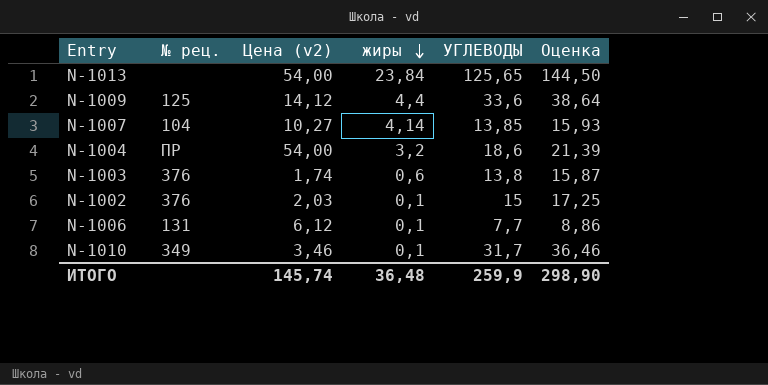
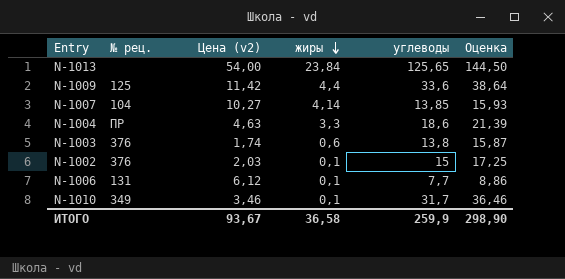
column name: УГЛЕВОДЫ -> углеводы
N-1009 | Цена (v2): 14,12 -> 11,42
N-1004 | Цена (v2): 54,00 -> 4,63
N-1004 | жиры: 3,2 -> 3,3
ИТОГО | Цена (v2): 145,74 -> 93,67
ИТОГО | жиры: 36,48 -> 36,58

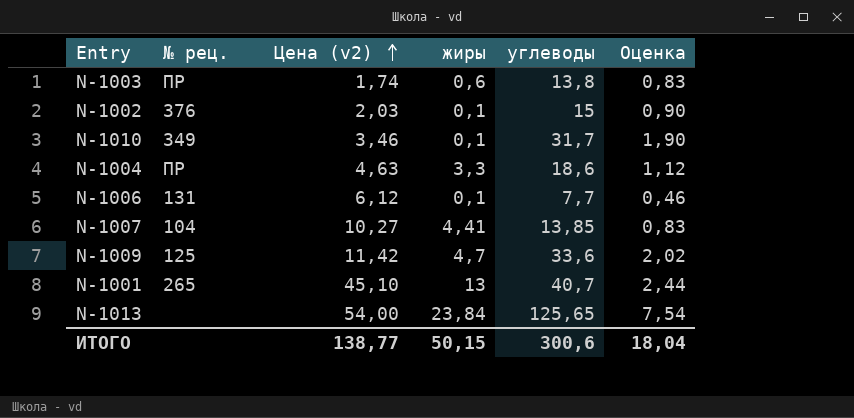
row order: жиры descending -> Цена (v2) ascending
column Оценка | formula: [углеводы] * 1,15 -> [углеводы] * 0,06
N-1003 | № рец.: 376 -> ПР
N-1007 | жиры: 4,14 -> 4,41
N-1009 | жиры: 4,4 -> 4,7
row N-1001: none -> 265 | 45,10 | 13 | 40,7 | 2,44
ИТОГО | Цена (v2): 93,67 -> 138,77
ИТОГО | жиры: 36,58 -> 50,15
ИТОГО | углеводы: 259,9 -> 300,6
ИТОГО | Оценка: 298,90 -> 18,04

